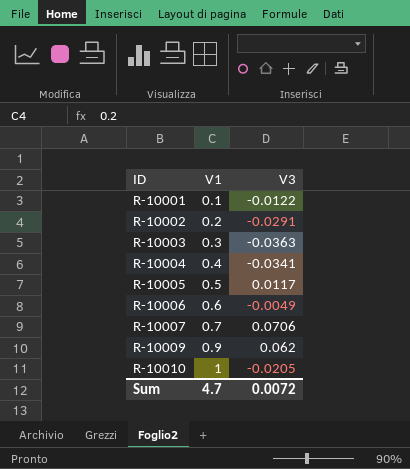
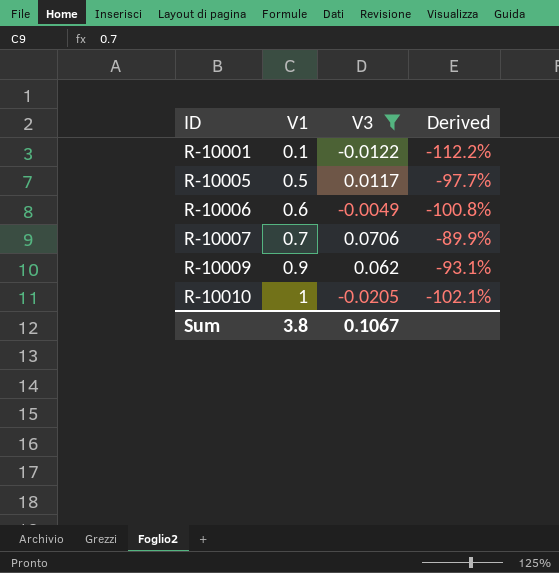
filter: none -> V3 >= -0.0205
column Derived | formula: none -> ([V3] - [V1]) / [V1]
Sum | V1: 4.7 -> 3.8
Sum | V3: 0.0072 -> 0.1067

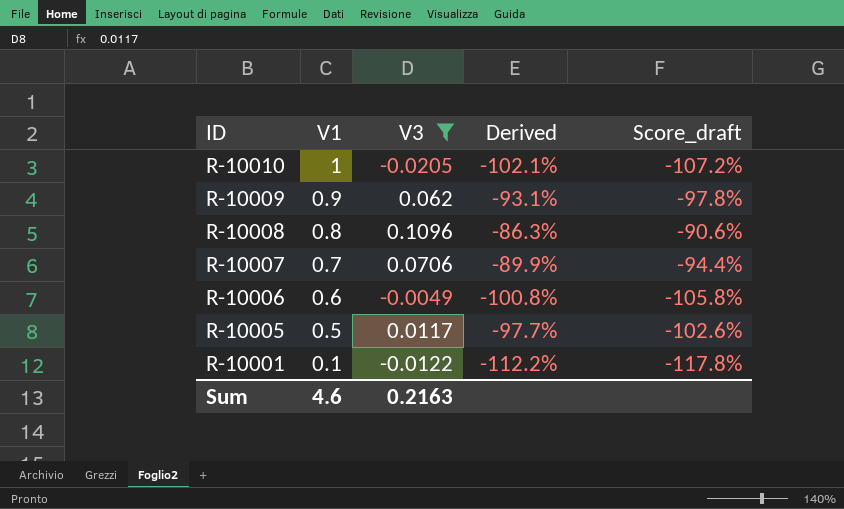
row order: ID ascending -> ID descending
column Score_draft | formula: none -> [Derived] * 1.05
row R-10008: none -> 0.8 | 0.1096 | -86.3% | -90.6%
Sum | V1: 3.8 -> 4.6
Sum | V3: 0.1067 -> 0.2163

